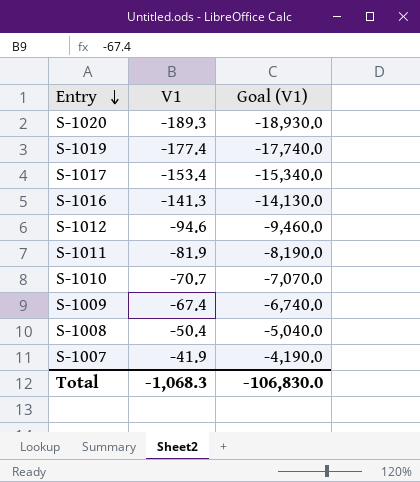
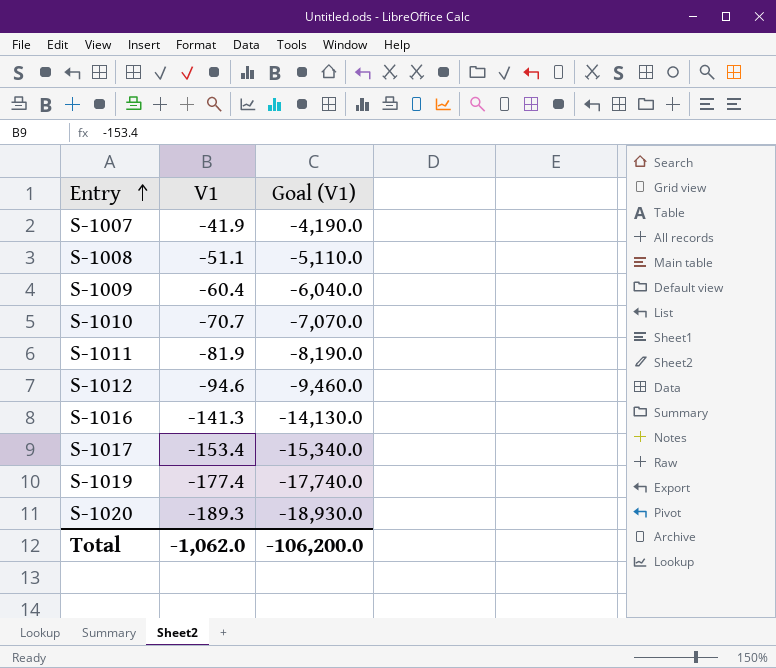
row order: Entry descending -> Entry ascending
S-1008 | V1: -50.4 -> -51.1
S-1008 | Goal (V1): -5,040.0 -> -5,110.0
S-1009 | V1: -67.4 -> -60.4
S-1009 | Goal (V1): -6,740.0 -> -6,040.0
Total | V1: -1,068.3 -> -1,062.0
Total | Goal (V1): -106,830.0 -> -106,200.0

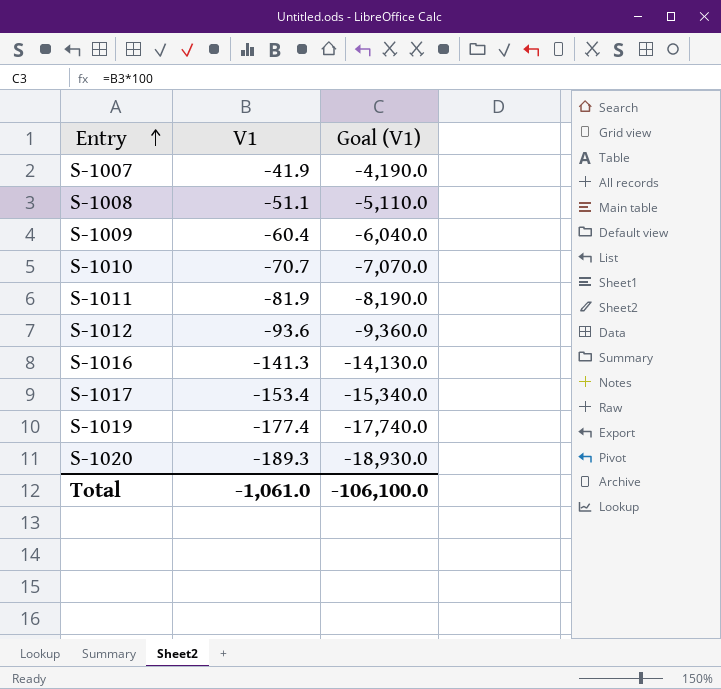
S-1012 | V1: -94.6 -> -93.6
S-1012 | Goal (V1): -9,460.0 -> -9,360.0
Total | V1: -1,062.0 -> -1,061.0
Total | Goal (V1): -106,200.0 -> -106,100.0

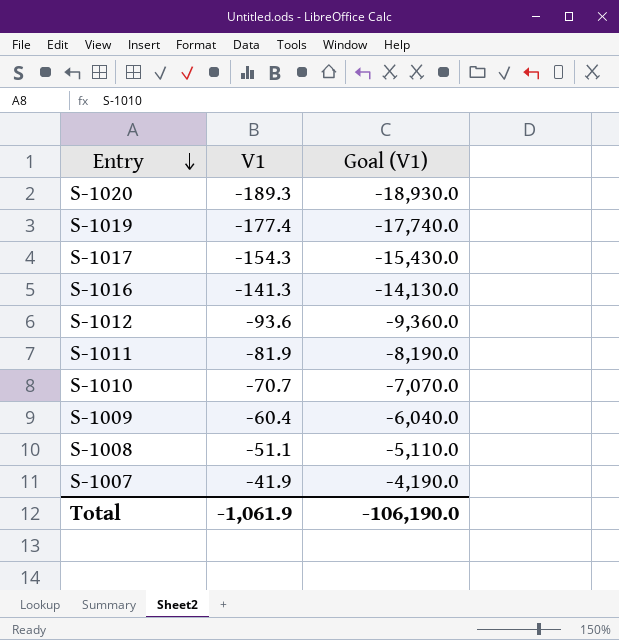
row order: Entry ascending -> Entry descending
S-1017 | V1: -153.4 -> -154.3
S-1017 | Goal (V1): -15,340.0 -> -15,430.0
Total | V1: -1,061.0 -> -1,061.9
Total | Goal (V1): -106,100.0 -> -106,190.0

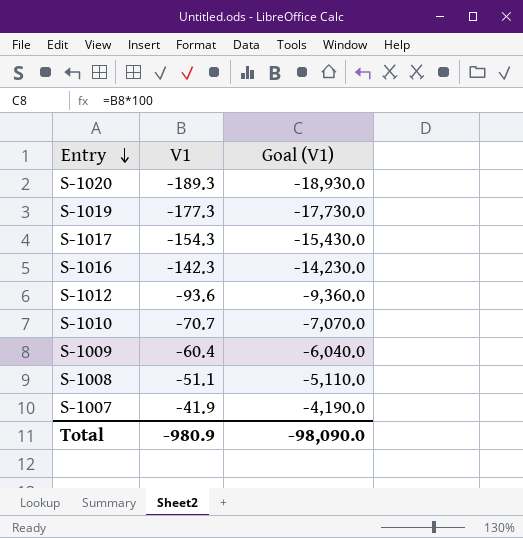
row S-1011: -81.9 | -8,190.0 -> none
S-1019 | V1: -177.4 -> -177.3
S-1019 | Goal (V1): -17,740.0 -> -17,730.0
S-1016 | V1: -141.3 -> -142.3
S-1016 | Goal (V1): -14,130.0 -> -14,230.0
Total | V1: -1,061.9 -> -980.9
Total | Goal (V1): -106,190.0 -> -98,090.0

